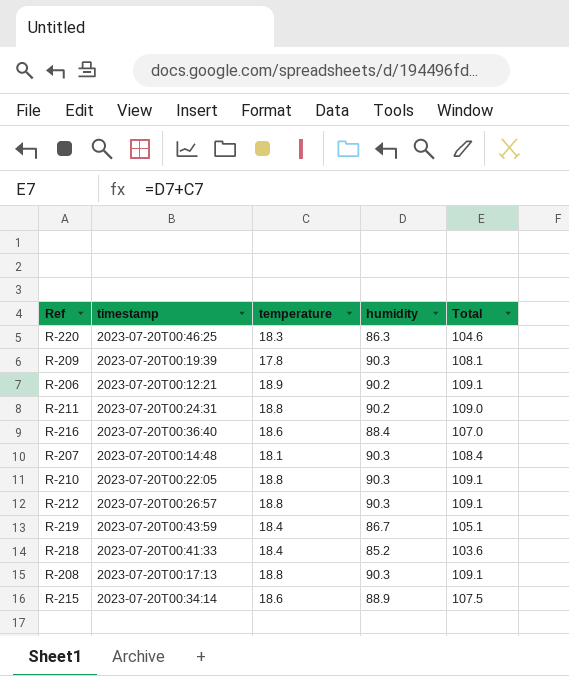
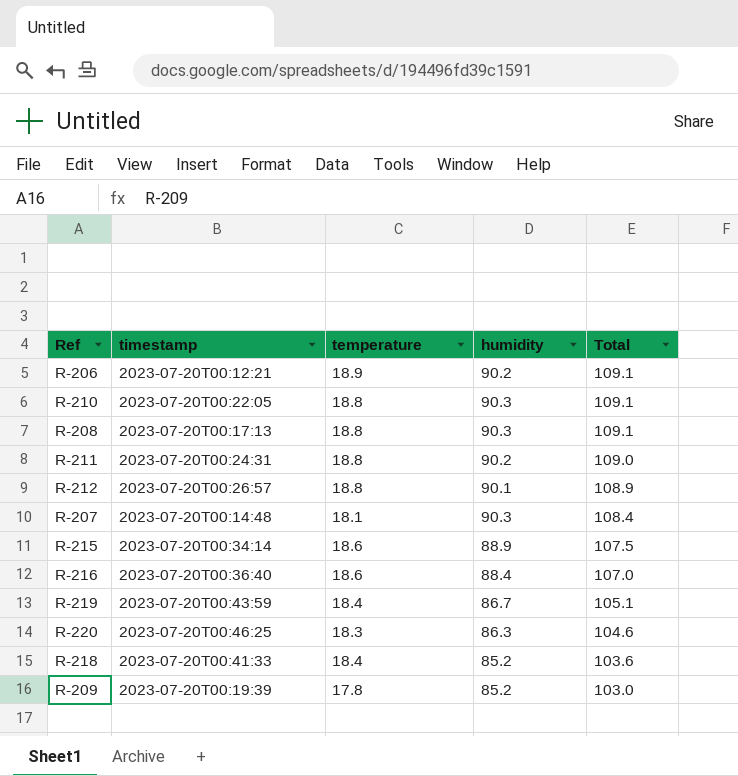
row order: none -> Total descending
R-212 | humidity: 90.3 -> 90.1
R-212 | Total: 109.1 -> 108.9
R-209 | humidity: 90.3 -> 85.2
R-209 | Total: 108.1 -> 103.0

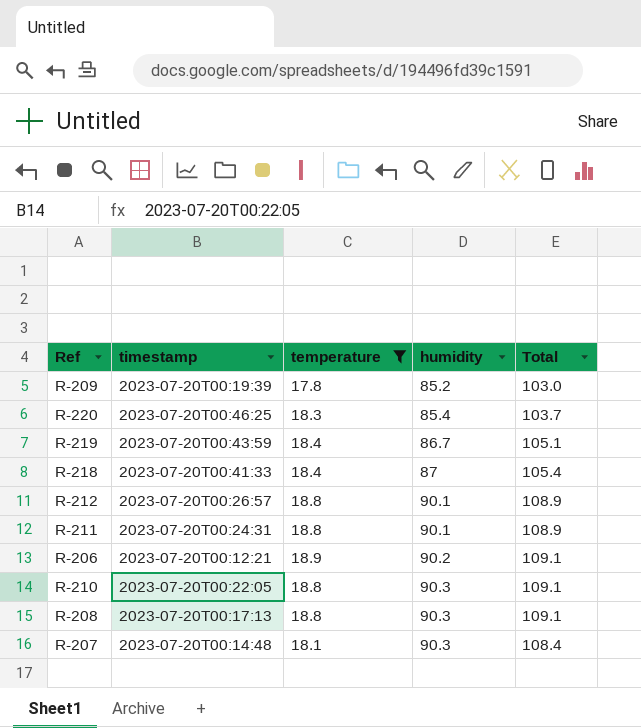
filter: none -> temperature != 18.6
row order: Total descending -> humidity ascending
R-220 | humidity: 86.3 -> 85.4
R-220 | Total: 104.6 -> 103.7
R-218 | humidity: 85.2 -> 87
R-218 | Total: 103.6 -> 105.4
R-211 | humidity: 90.2 -> 90.1
R-211 | Total: 109.0 -> 108.9

